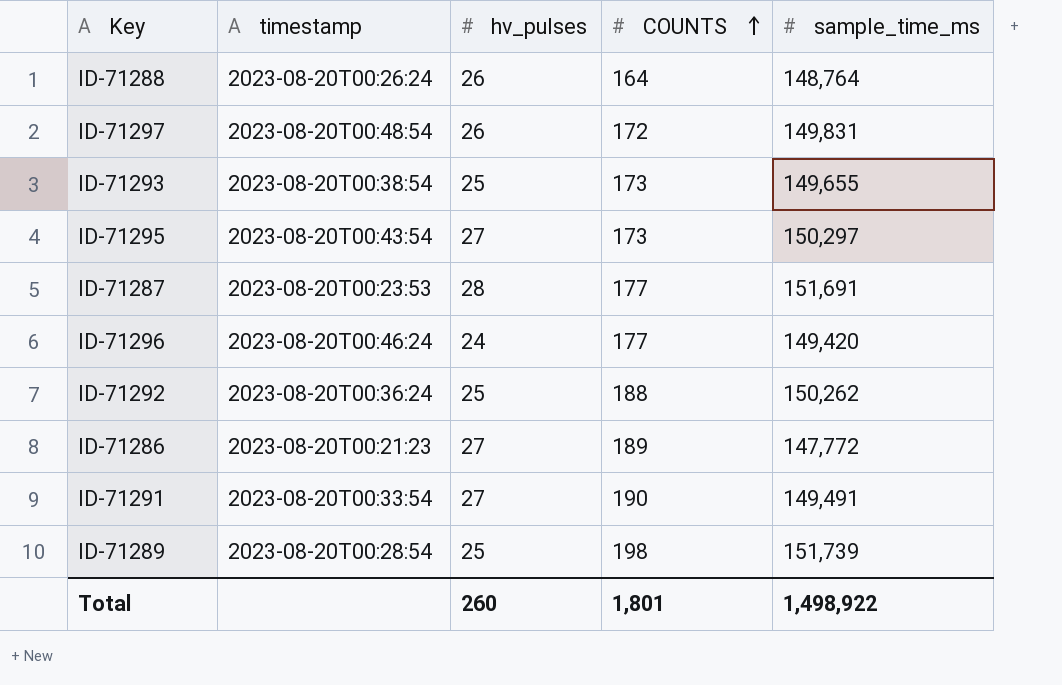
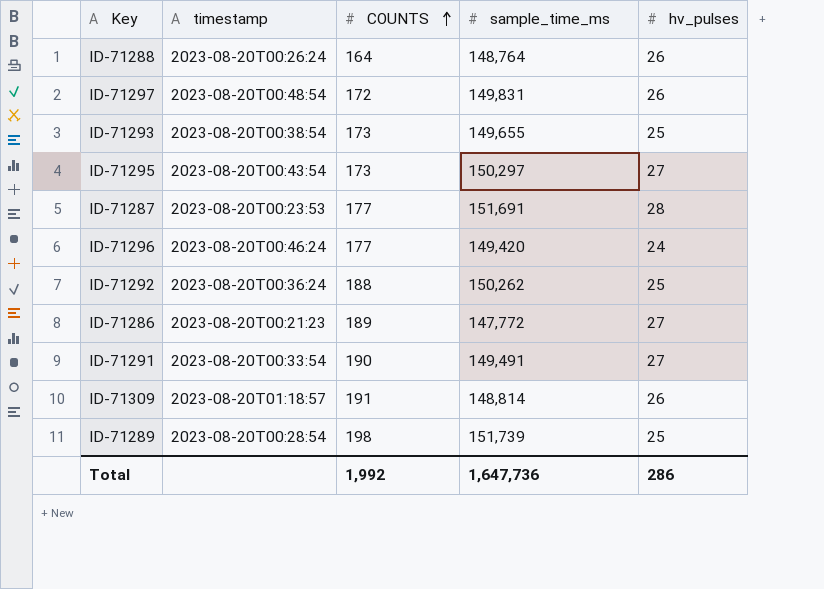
column hv_pulses | position: 3 -> 5
row ID-71309: none -> 2023-08-20T01:18:57 | 191 | 148,814 | 26
Total | COUNTS: 1,801 -> 1,992
Total | sample_time_ms: 1,498,922 -> 1,647,736
Total | hv_pulses: 260 -> 286

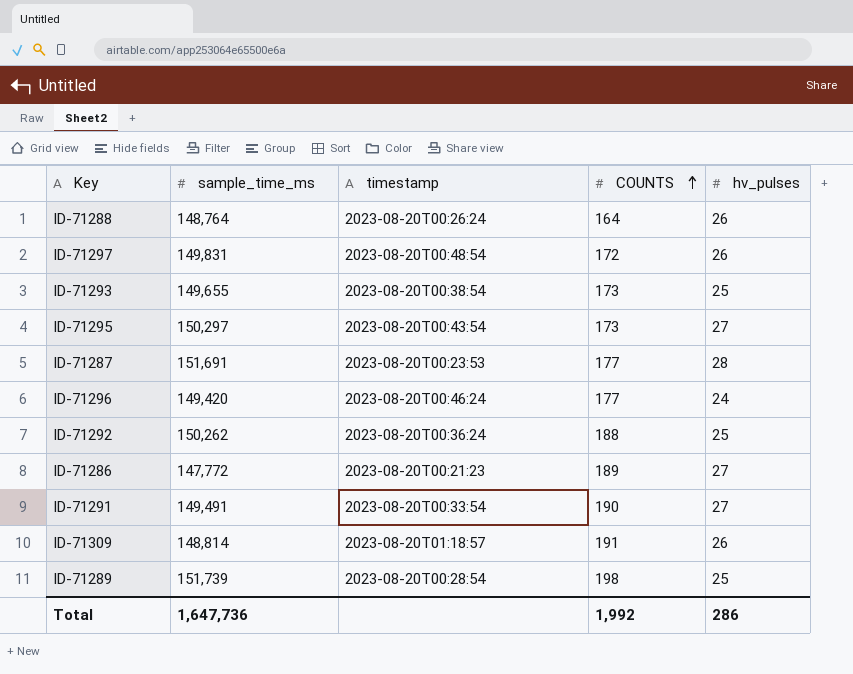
column sample_time_ms | position: 4 -> 2

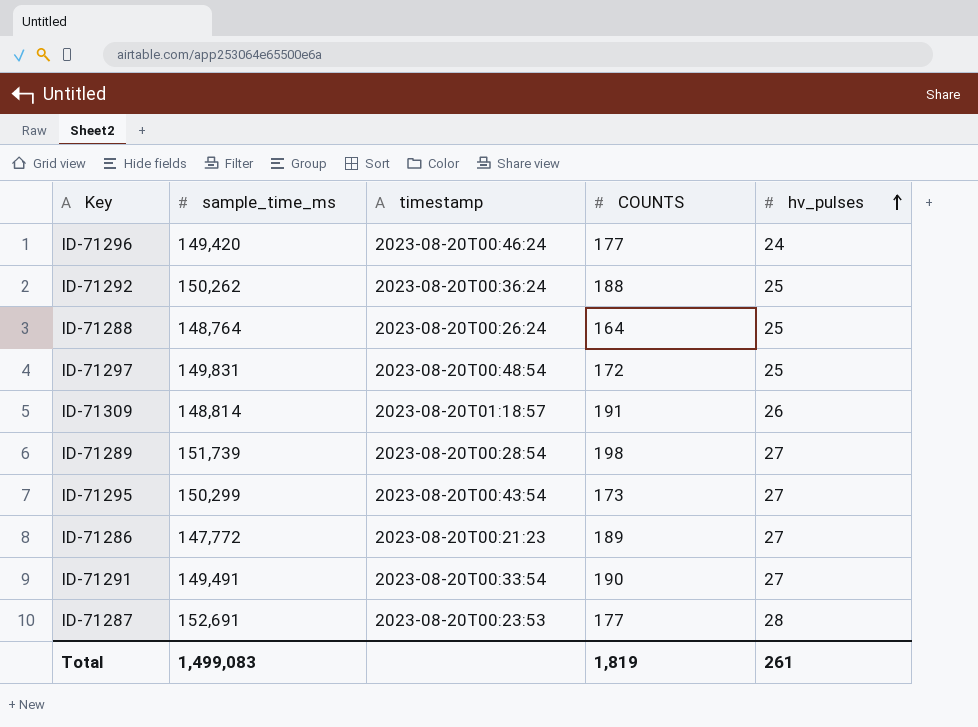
row order: COUNTS ascending -> hv_pulses ascending
row ID-71293: 149,655 | 2023-08-20T00:38:54 | 173 | 25 -> none
ID-71288 | hv_pulses: 26 -> 25
ID-71297 | hv_pulses: 26 -> 25
ID-71289 | hv_pulses: 25 -> 27
ID-71295 | sample_time_ms: 150,297 -> 150,299
ID-71287 | sample_time_ms: 151,691 -> 152,691
Total | sample_time_ms: 1,647,736 -> 1,499,083
Total | COUNTS: 1,992 -> 1,819
Total | hv_pulses: 286 -> 261

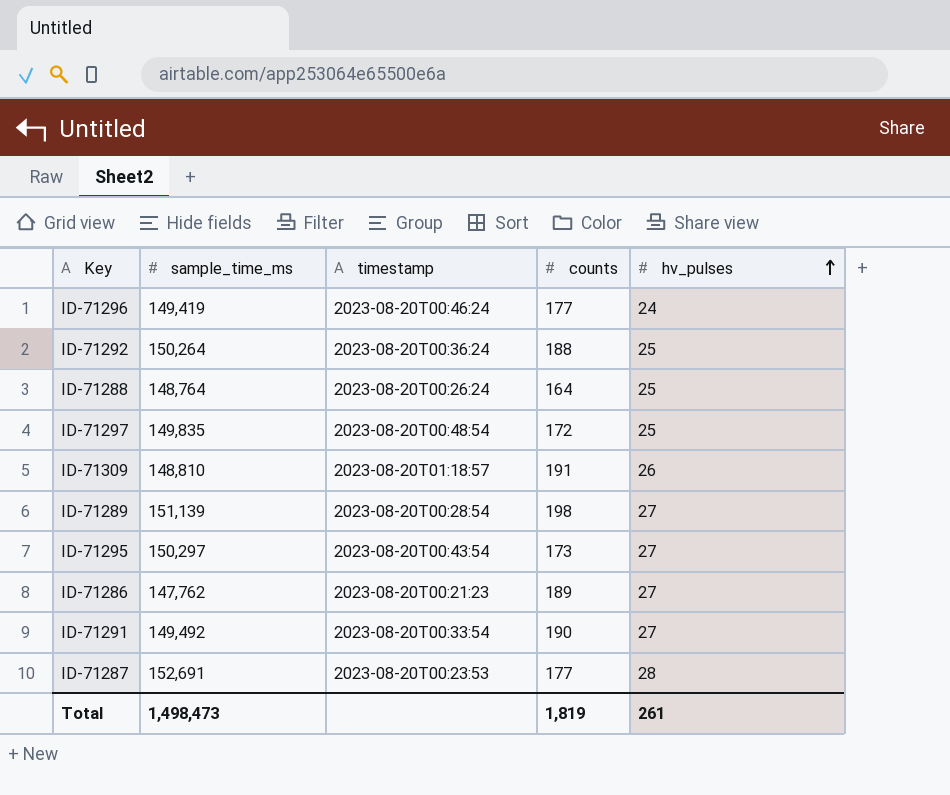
column name: COUNTS -> counts
ID-71296 | sample_time_ms: 149,420 -> 149,419
ID-71292 | sample_time_ms: 150,262 -> 150,264
ID-71297 | sample_time_ms: 149,831 -> 149,835
ID-71309 | sample_time_ms: 148,814 -> 148,810
ID-71289 | sample_time_ms: 151,739 -> 151,139
ID-71295 | sample_time_ms: 150,299 -> 150,297
ID-71286 | sample_time_ms: 147,772 -> 147,762
ID-71291 | sample_time_ms: 149,491 -> 149,492
Total | sample_time_ms: 1,499,083 -> 1,498,473

